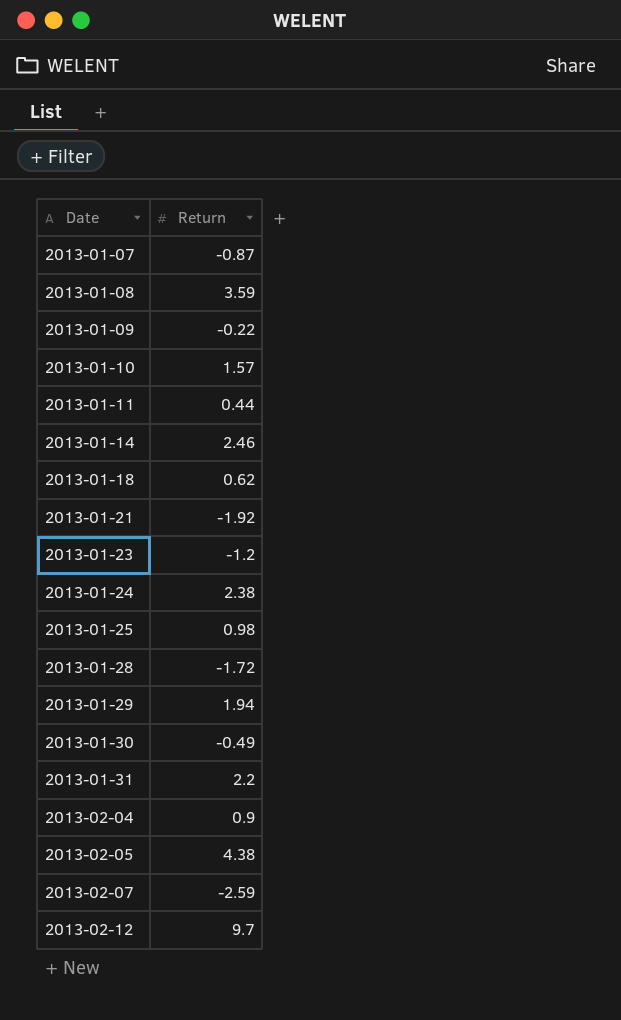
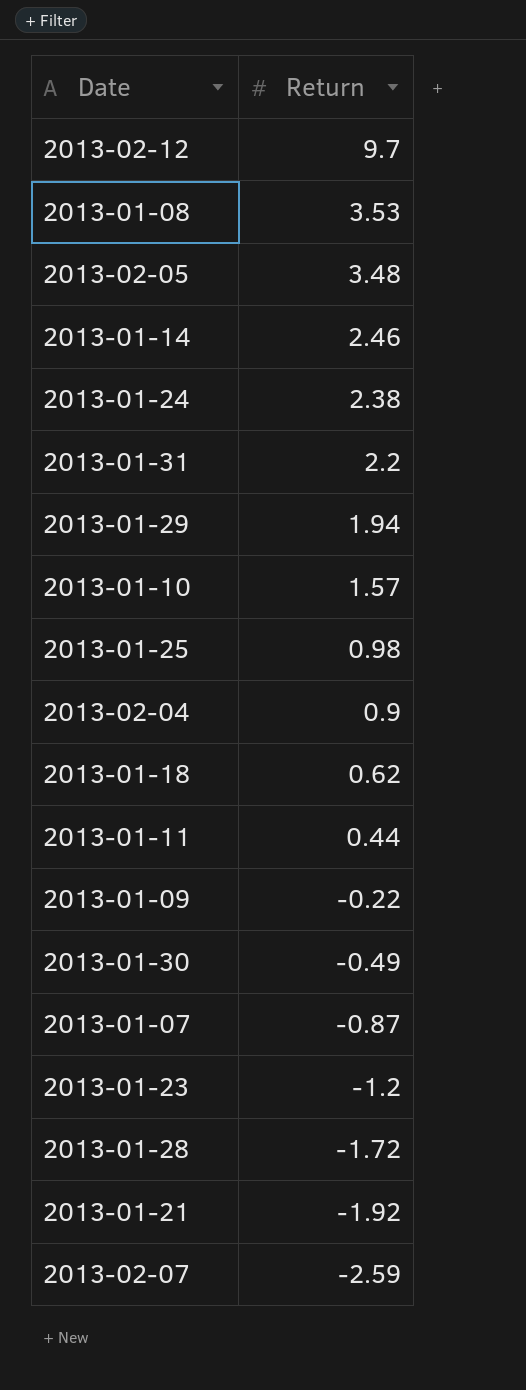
row order: Date ascending -> Return descending
2013-01-08 | Return: 3.59 -> 3.53
2013-02-05 | Return: 4.38 -> 3.48

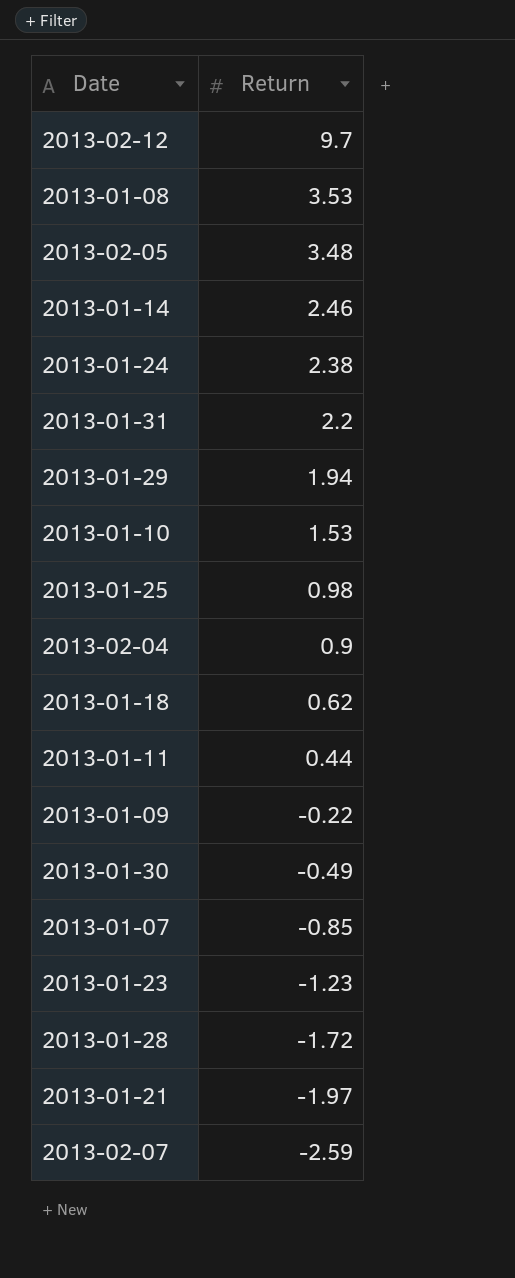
2013-01-10 | Return: 1.57 -> 1.53
2013-01-07 | Return: -0.87 -> -0.85
2013-01-23 | Return: -1.2 -> -1.23
2013-01-21 | Return: -1.92 -> -1.97

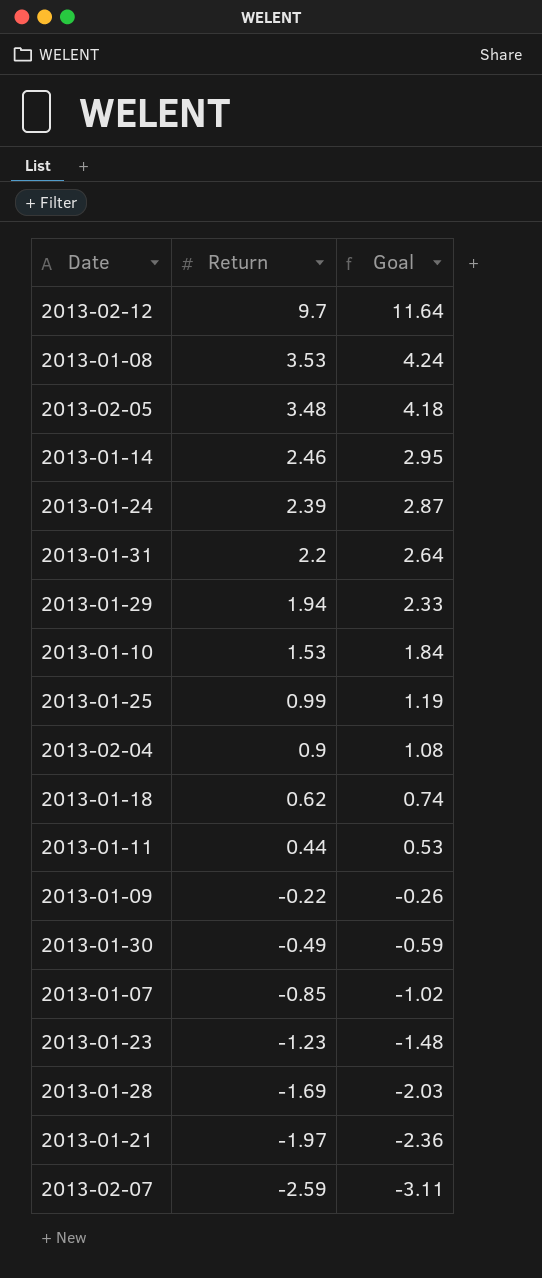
column Goal | formula: none -> [Return] * 1.2
2013-01-24 | Return: 2.38 -> 2.39
2013-01-25 | Return: 0.98 -> 0.99
2013-01-28 | Return: -1.72 -> -1.69

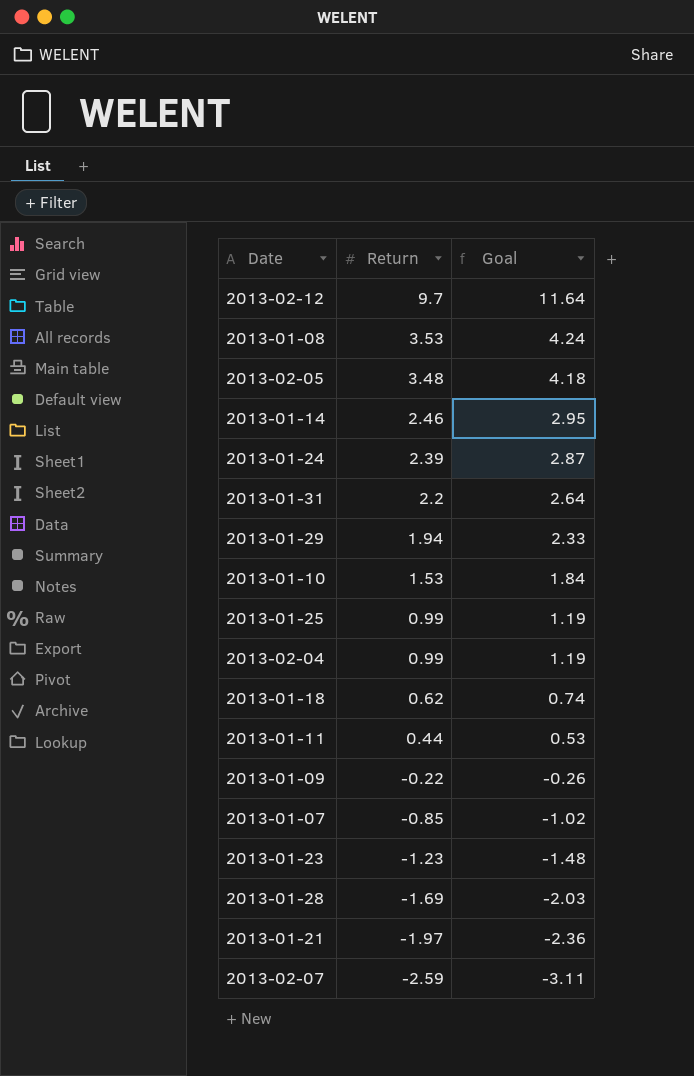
row 2013-01-30: -0.49 | -0.59 -> none
2013-02-04 | Return: 0.9 -> 0.99
2013-02-04 | Goal: 1.08 -> 1.19

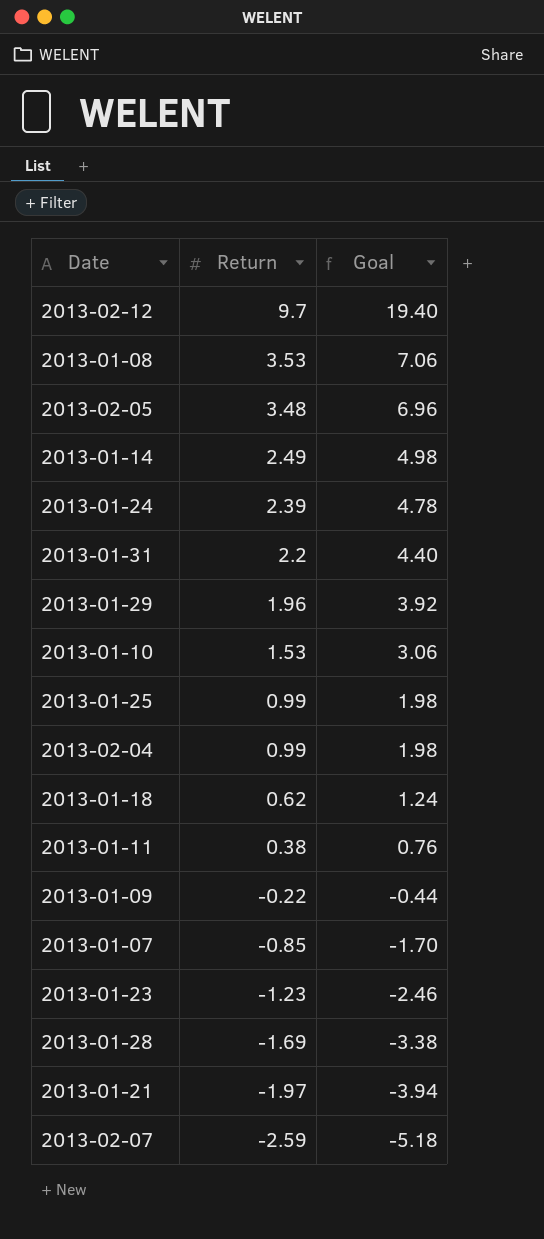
column Goal | formula: [Return] * 1.2 -> [Return] * 2
2013-01-14 | Return: 2.46 -> 2.49
2013-01-29 | Return: 1.94 -> 1.96
2013-01-11 | Return: 0.44 -> 0.38

